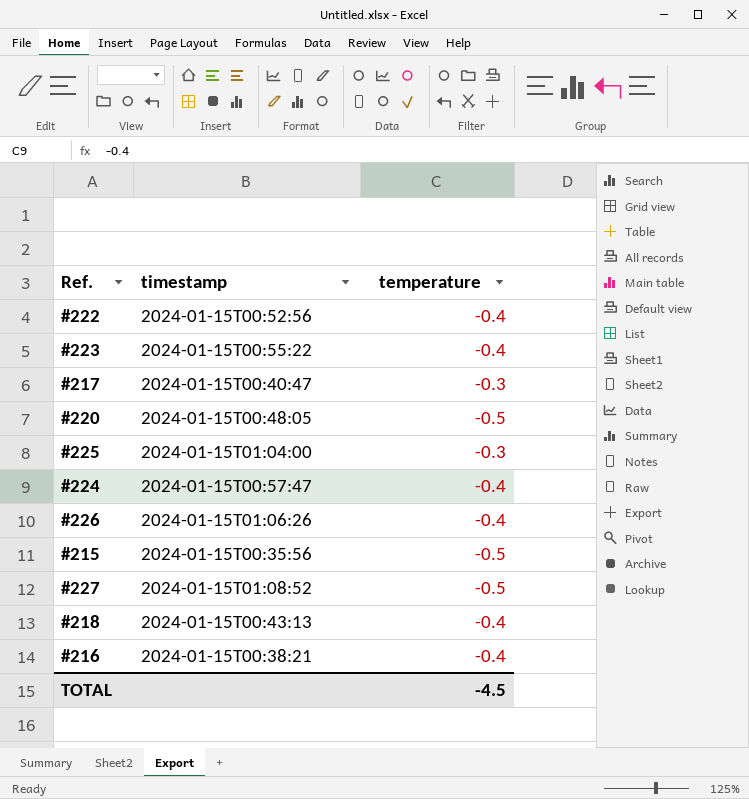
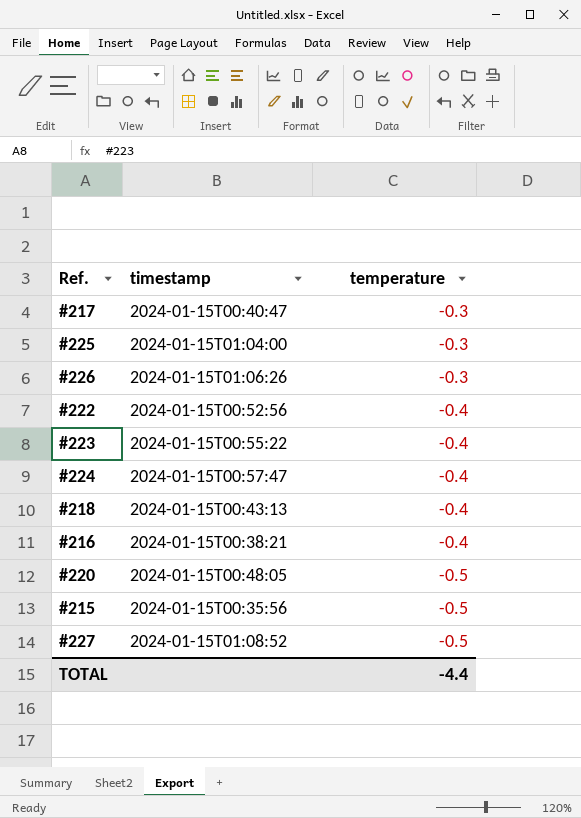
row order: none -> temperature descending
#226 | temperature: -0.4 -> -0.3
TOTAL | temperature: -4.5 -> -4.4

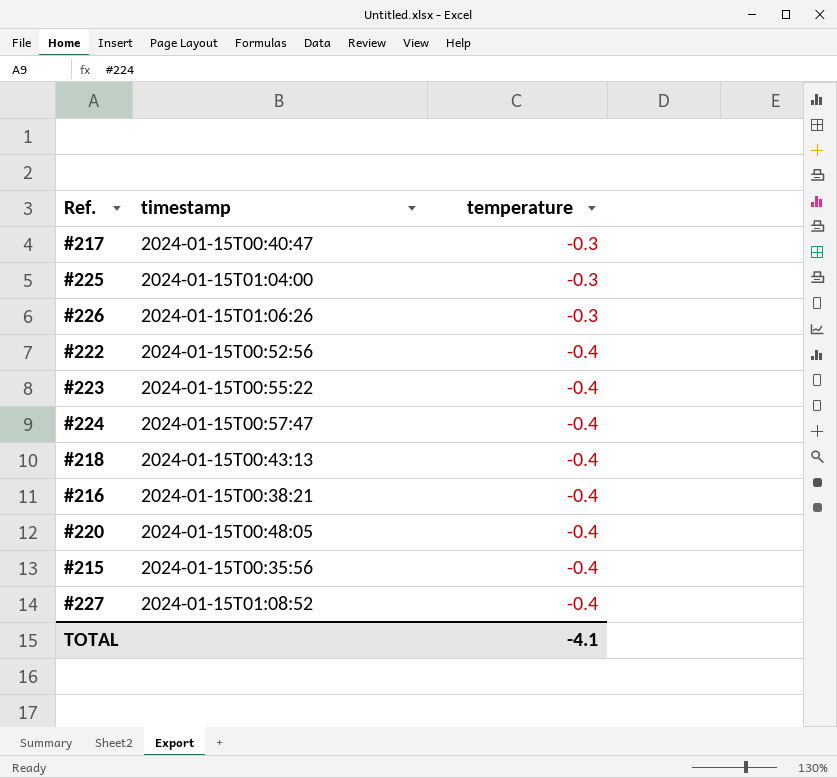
#220 | temperature: -0.5 -> -0.4
#215 | temperature: -0.5 -> -0.4
#227 | temperature: -0.5 -> -0.4
TOTAL | temperature: -4.4 -> -4.1

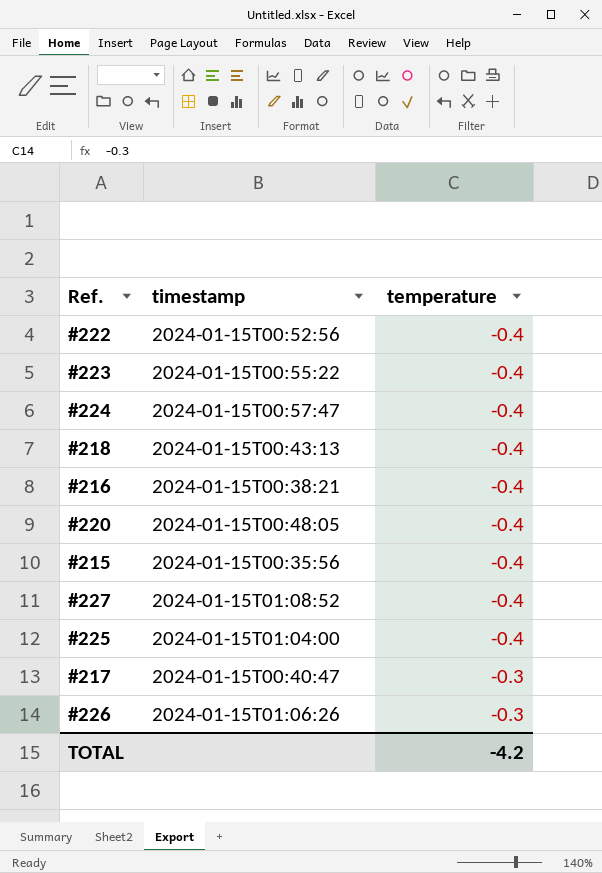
row order: temperature descending -> temperature ascending
#225 | temperature: -0.3 -> -0.4
TOTAL | temperature: -4.1 -> -4.2

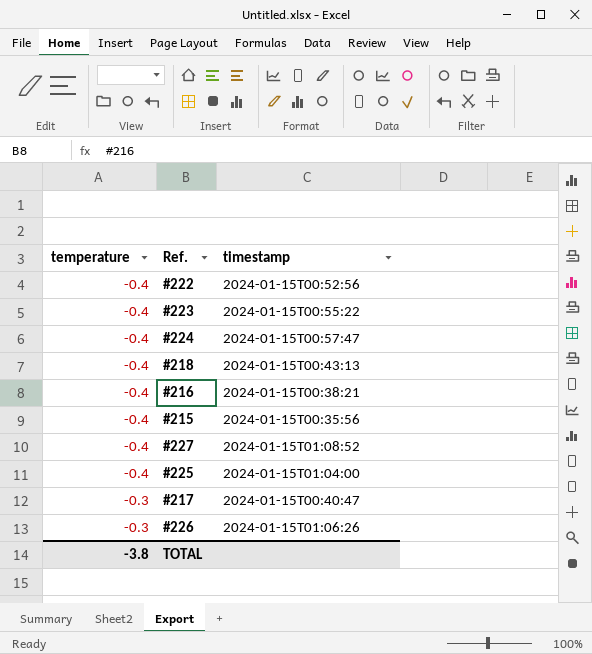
column temperature | position: 3 -> 1
row #220: 2024-01-15T00:48:05 | -0.4 -> none
TOTAL | temperature: -4.2 -> -3.8

